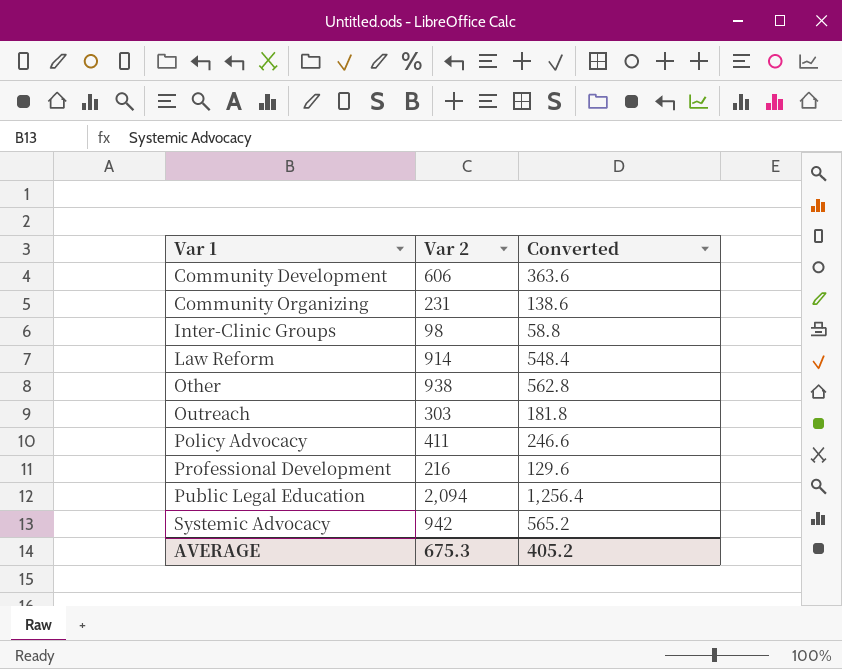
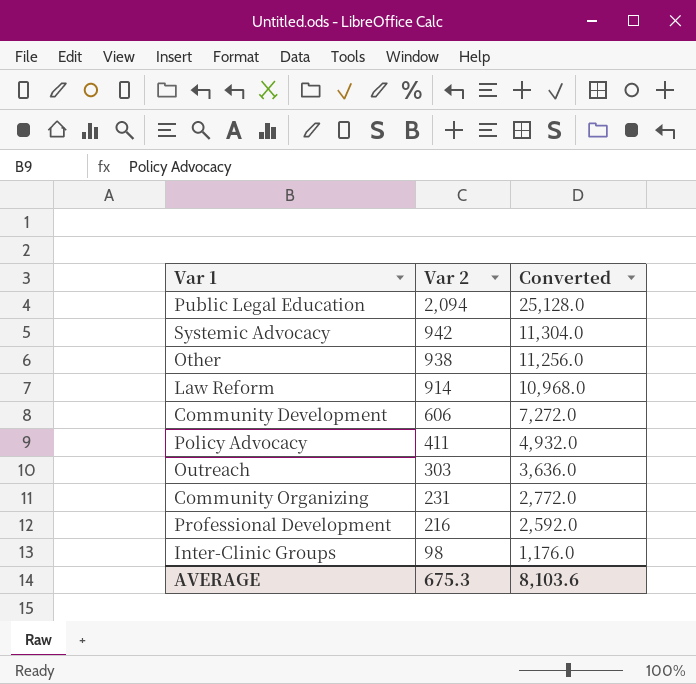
row order: Var 1 ascending -> Var 2 descending
column Converted | formula: [Var 2] * 0.6 -> [Var 2] * 12
AVERAGE | Converted: 405.2 -> 8,103.6

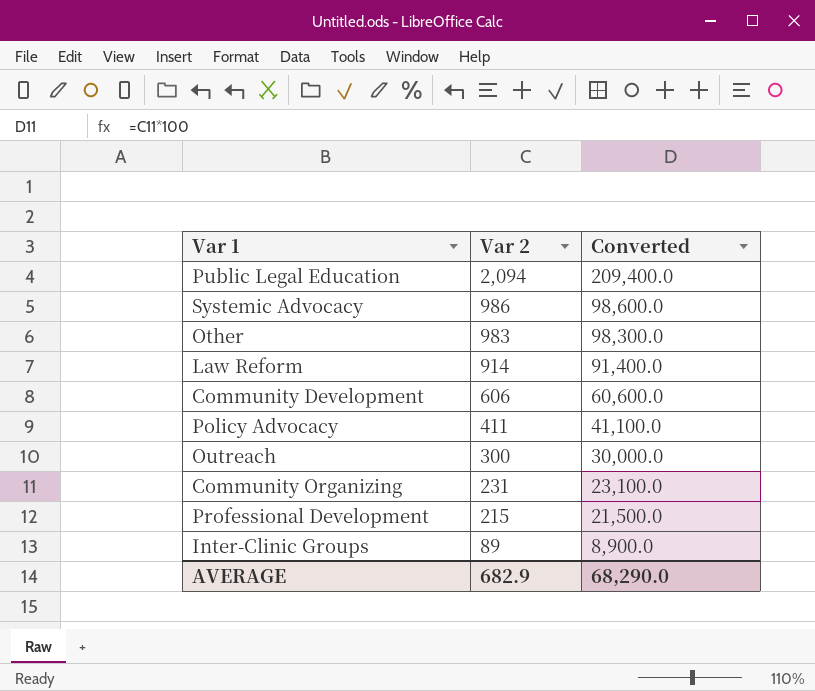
column Converted | formula: [Var 2] * 12 -> [Var 2] * 100
Systemic Advocacy | Var 2: 942 -> 986
Other | Var 2: 938 -> 983
Outreach | Var 2: 303 -> 300
Professional Development | Var 2: 216 -> 215
Inter-Clinic Groups | Var 2: 98 -> 89
AVERAGE | Var 2: 675.3 -> 682.9
AVERAGE | Converted: 8,103.6 -> 68,290.0

